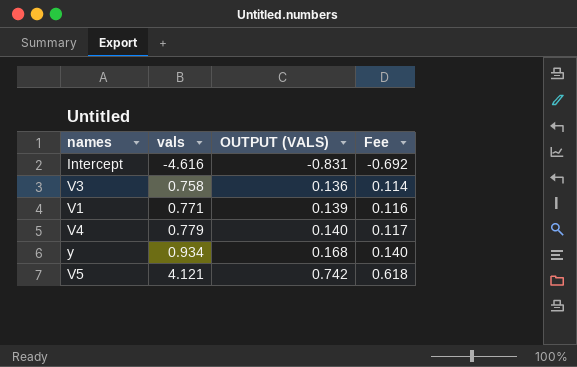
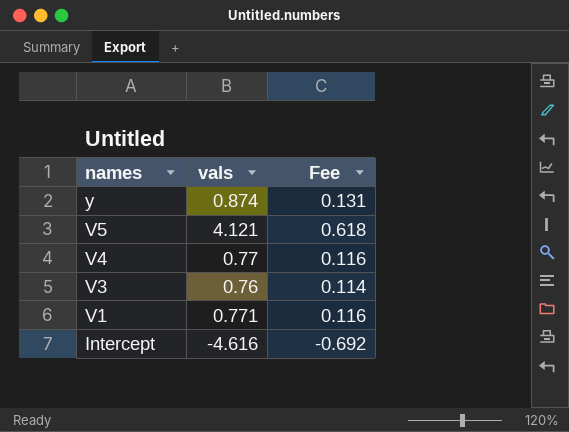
row order: vals ascending -> names descending
column OUTPUT (VALS) | formula: [vals] * 0.18 -> none
y | vals: 0.934 -> 0.874
y | Fee: 0.140 -> 0.131
V4 | vals: 0.779 -> 0.77
V4 | Fee: 0.117 -> 0.116
V3 | vals: 0.758 -> 0.76

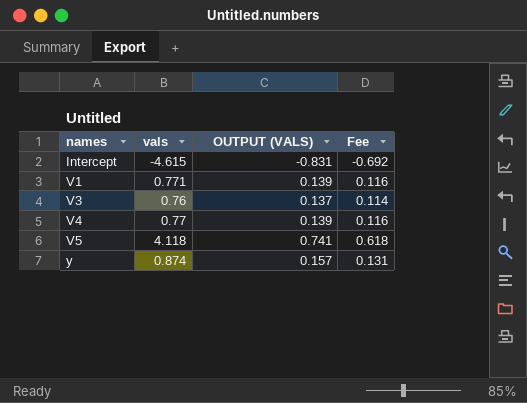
row order: names descending -> names ascending
column OUTPUT (VALS) | formula: none -> [vals] * 0.18
Intercept | vals: -4.616 -> -4.615
V5 | vals: 4.121 -> 4.118

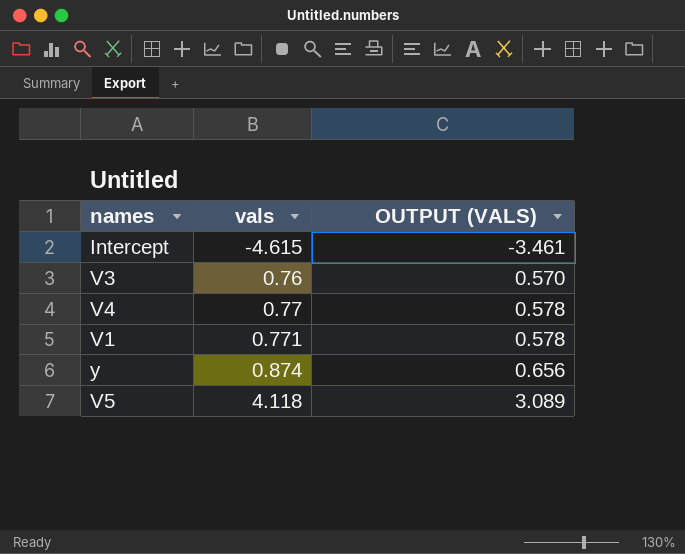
row order: names ascending -> vals ascending
column Fee | formula: [vals] * 0.15 -> none
column OUTPUT (VALS) | formula: [vals] * 0.18 -> [vals] * 0.75

